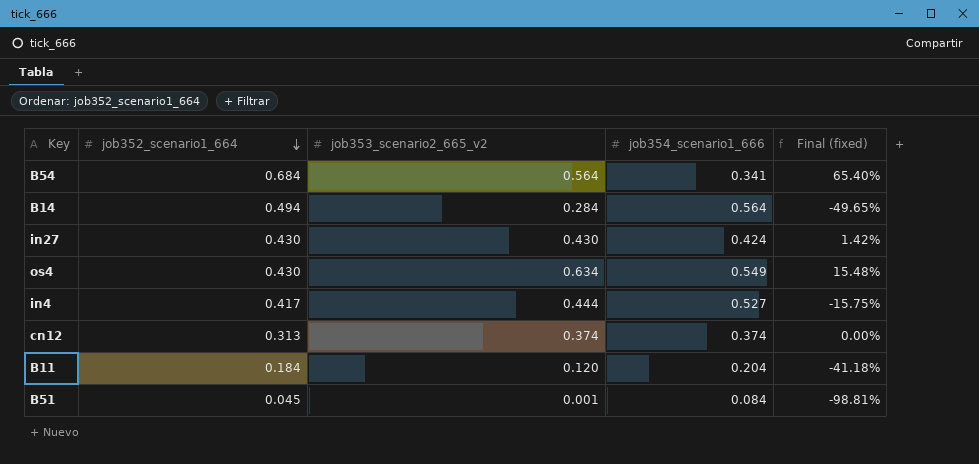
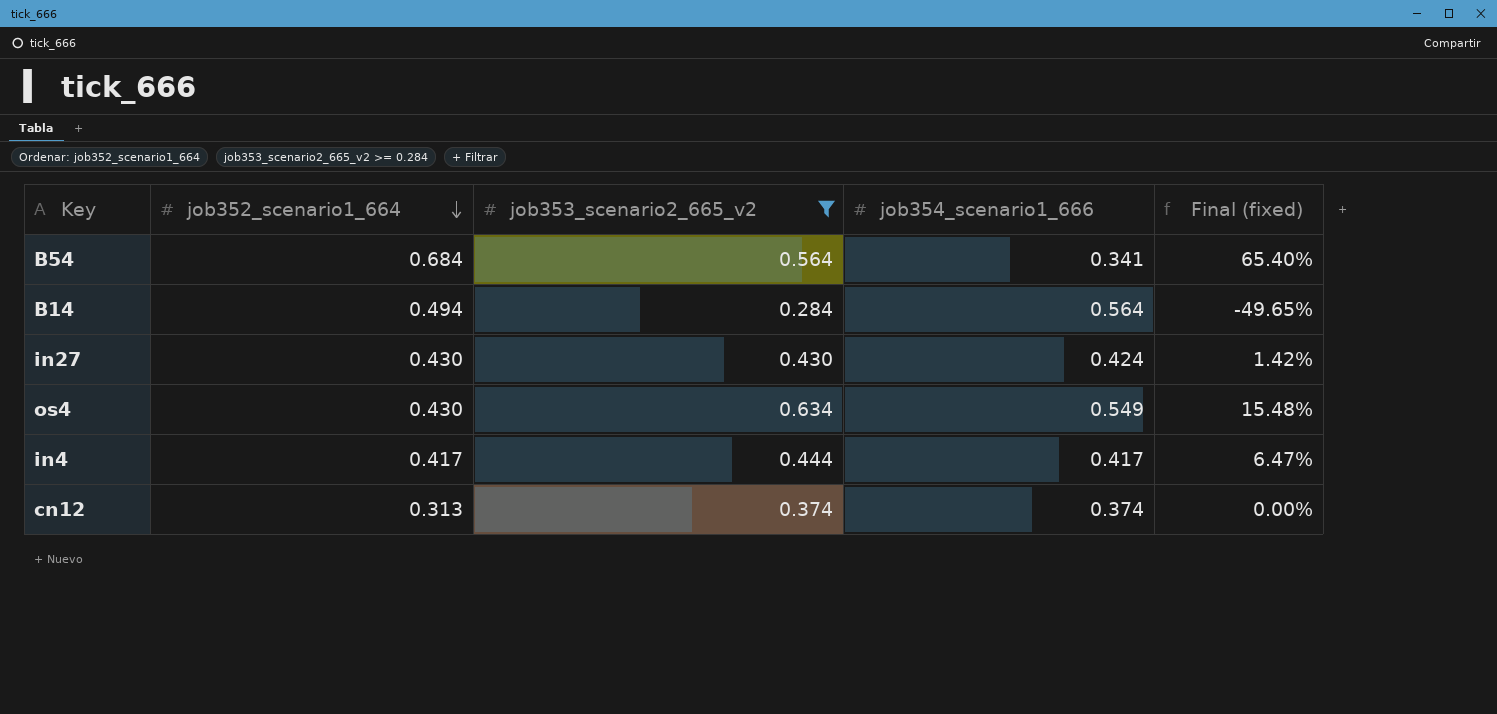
filter: none -> job353_scenario2_665_v2 >= 0.284
in4 | job354_scenario1_666: 0.527 -> 0.417
in4 | Final (fixed): -15.75% -> 6.47%

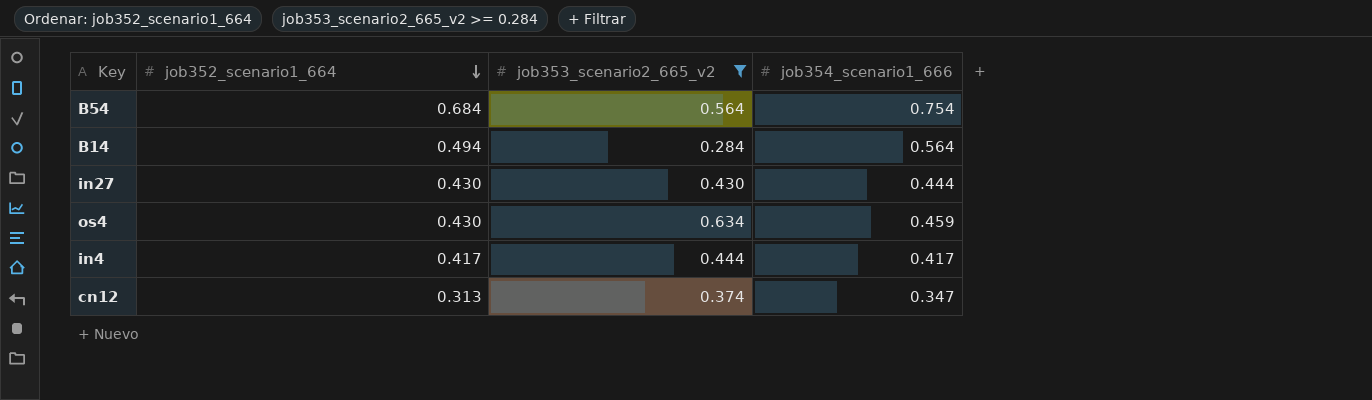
column Final (fixed) | formula: ([job353_scenario2_665_v2] - [job354_scenario1_666]) / [job354_scenario1_666] -> none
B54 | job354_scenario1_666: 0.341 -> 0.754
in27 | job354_scenario1_666: 0.424 -> 0.444
os4 | job354_scenario1_666: 0.549 -> 0.459
cn12 | job354_scenario1_666: 0.374 -> 0.347

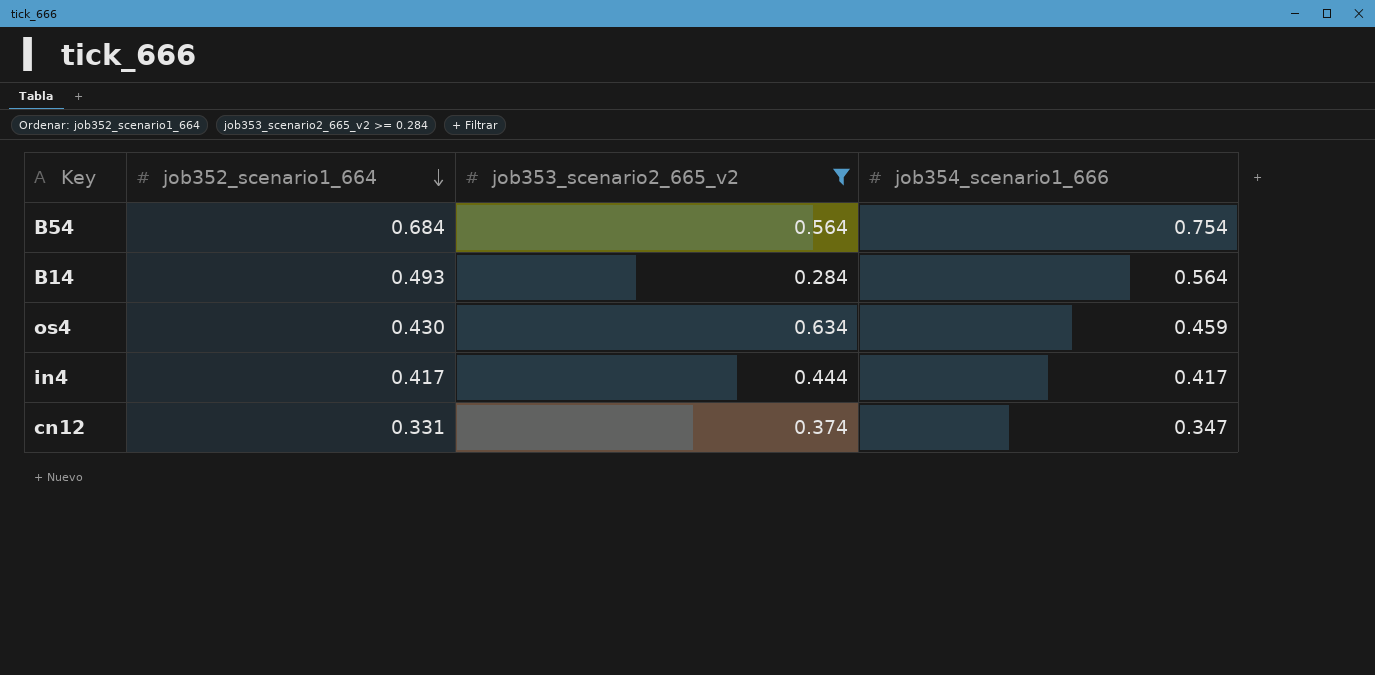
row in27: 0.430 | 0.430 | 0.444 -> none
B14 | job352_scenario1_664: 0.494 -> 0.493
cn12 | job352_scenario1_664: 0.313 -> 0.331

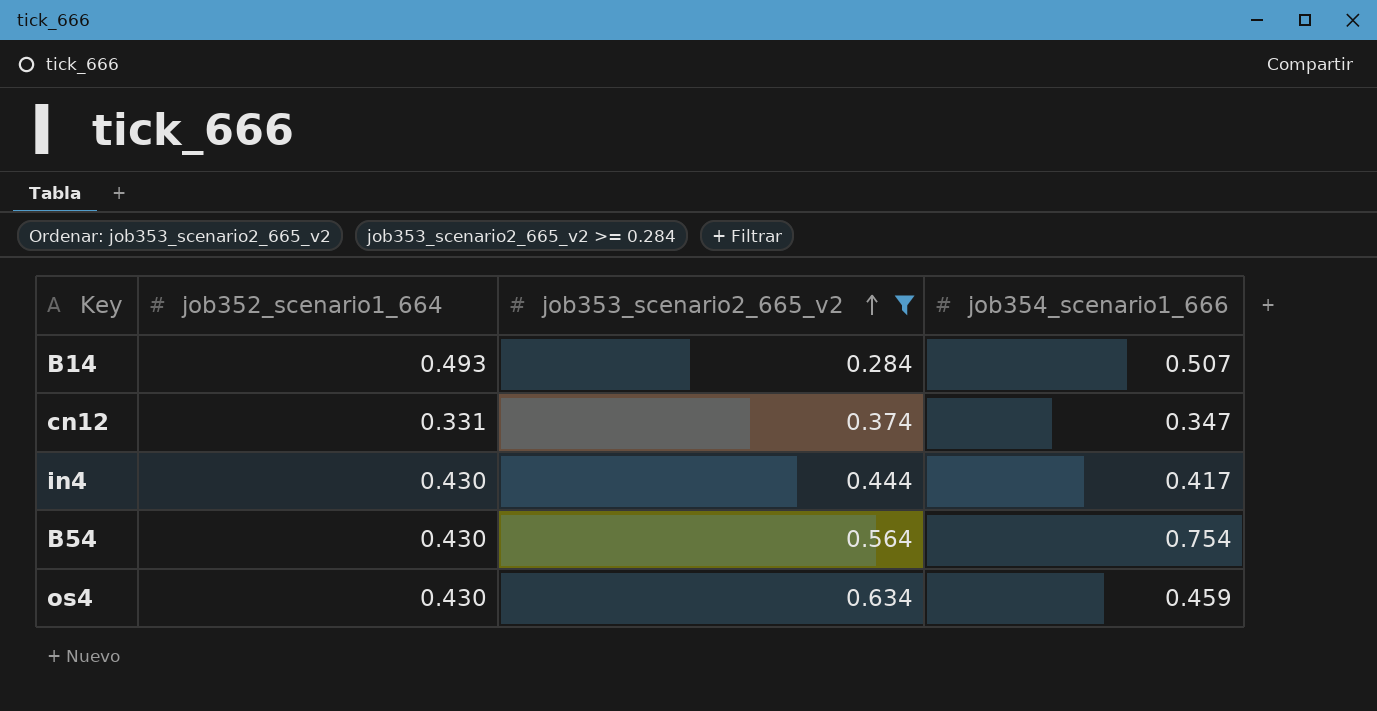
row order: job352_scenario1_664 descending -> job353_scenario2_665_v2 ascending
B14 | job354_scenario1_666: 0.564 -> 0.507
in4 | job352_scenario1_664: 0.417 -> 0.430
B54 | job352_scenario1_664: 0.684 -> 0.430

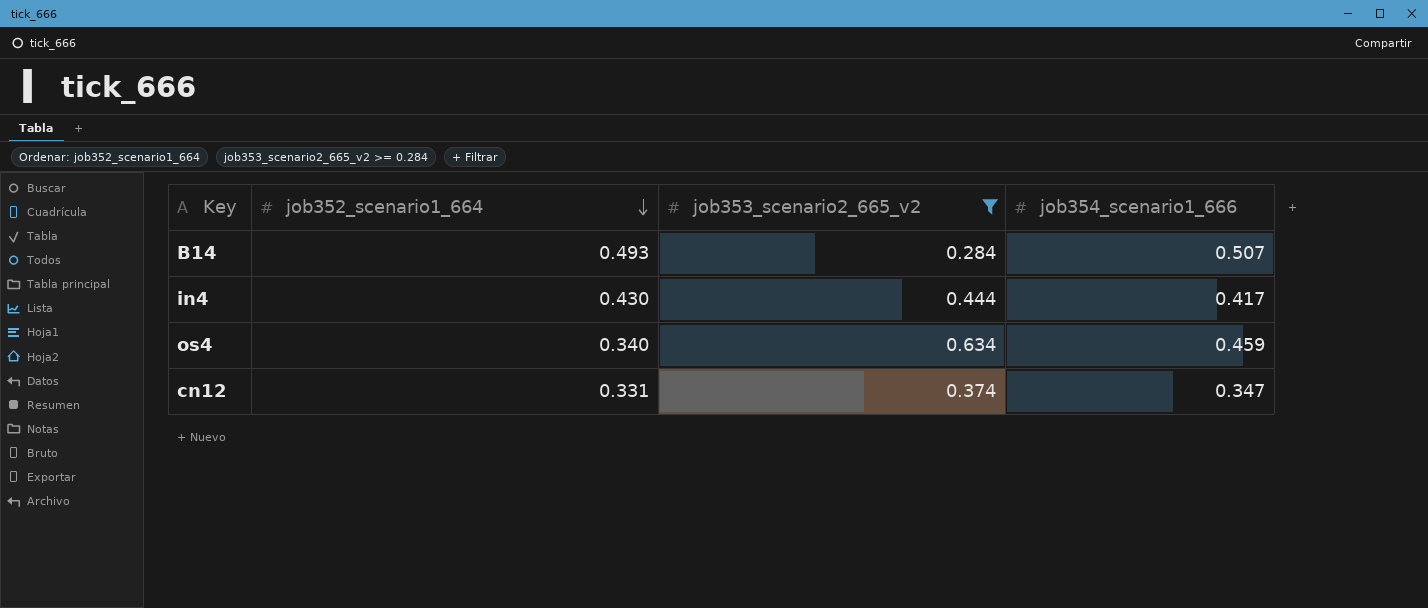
row order: job353_scenario2_665_v2 ascending -> job352_scenario1_664 descending
row B54: 0.430 | 0.564 | 0.754 -> none
os4 | job352_scenario1_664: 0.430 -> 0.340

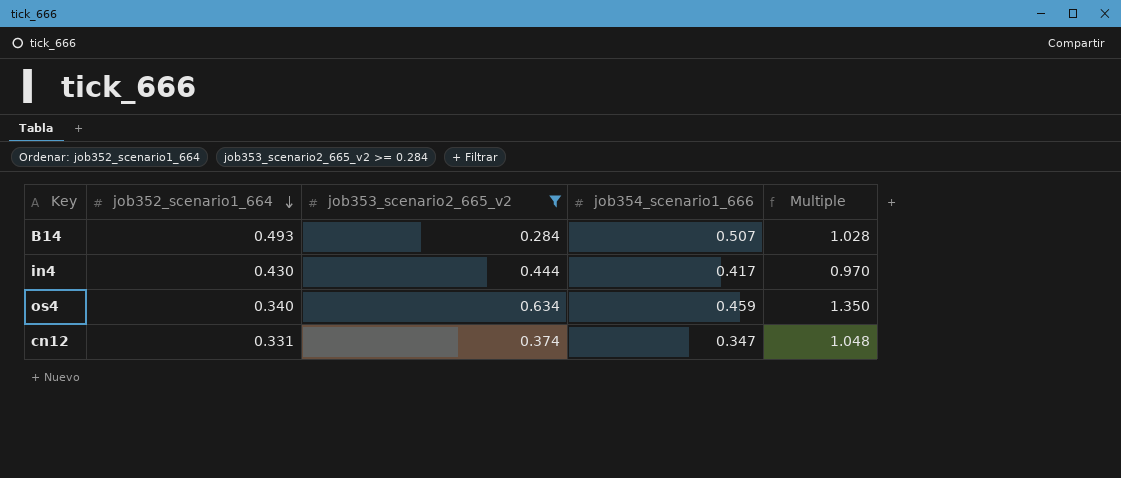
column Multiple | formula: none -> [job354_scenario1_666] / [job352_scenario1_664]

